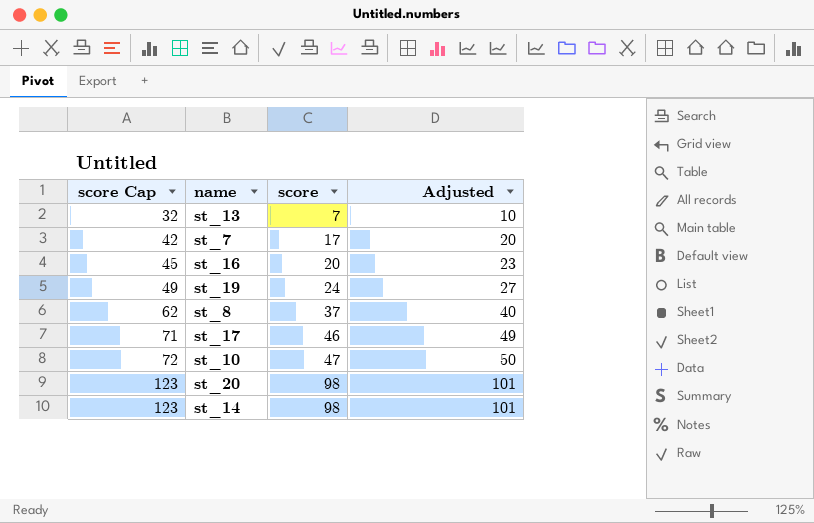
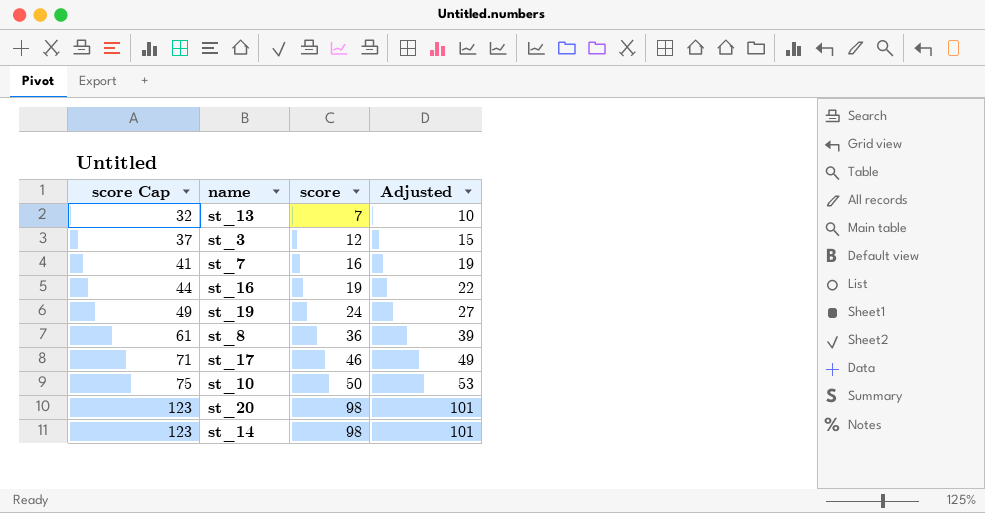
row st_3: none -> 37 | 12 | 15
st_7 | score Cap: 42 -> 41
st_7 | score: 17 -> 16
st_7 | Adjusted: 20 -> 19
st_16 | score Cap: 45 -> 44
st_16 | score: 20 -> 19
st_16 | Adjusted: 23 -> 22
st_8 | score Cap: 62 -> 61
st_8 | score: 37 -> 36
st_8 | Adjusted: 40 -> 39
st_10 | score Cap: 72 -> 75
st_10 | score: 47 -> 50
st_10 | Adjusted: 50 -> 53

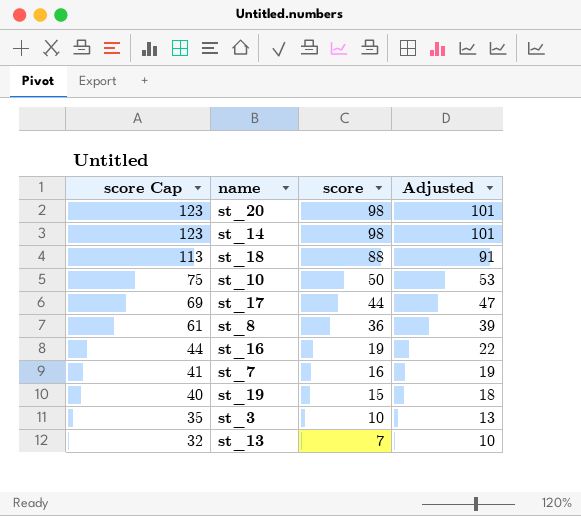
row order: score Cap ascending -> score Cap descending
row st_18: none -> 113 | 88 | 91
st_17 | score Cap: 71 -> 69
st_17 | score: 46 -> 44
st_17 | Adjusted: 49 -> 47
st_19 | score Cap: 49 -> 40
st_19 | score: 24 -> 15
st_19 | Adjusted: 27 -> 18
st_3 | score Cap: 37 -> 35
st_3 | score: 12 -> 10
st_3 | Adjusted: 15 -> 13

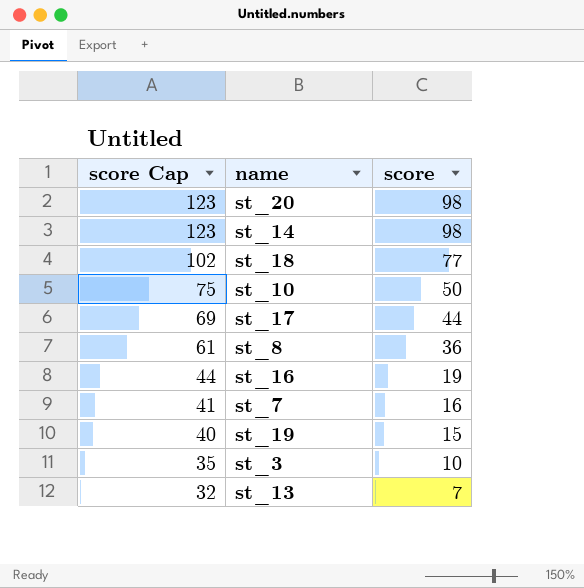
column Adjusted | formula: [score] + 3 -> none
st_18 | score Cap: 113 -> 102
st_18 | score: 88 -> 77

